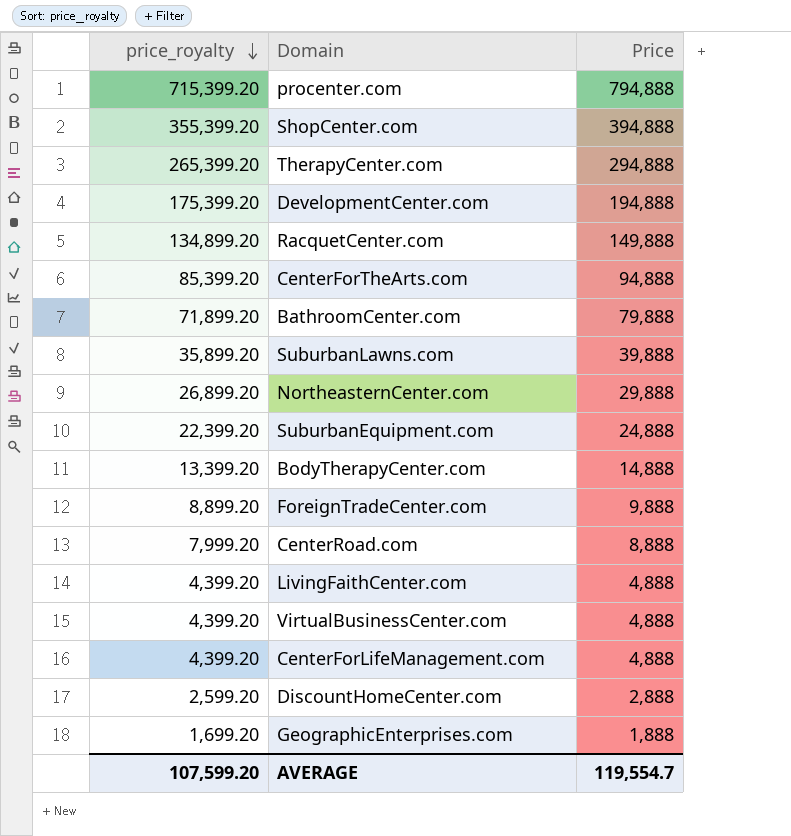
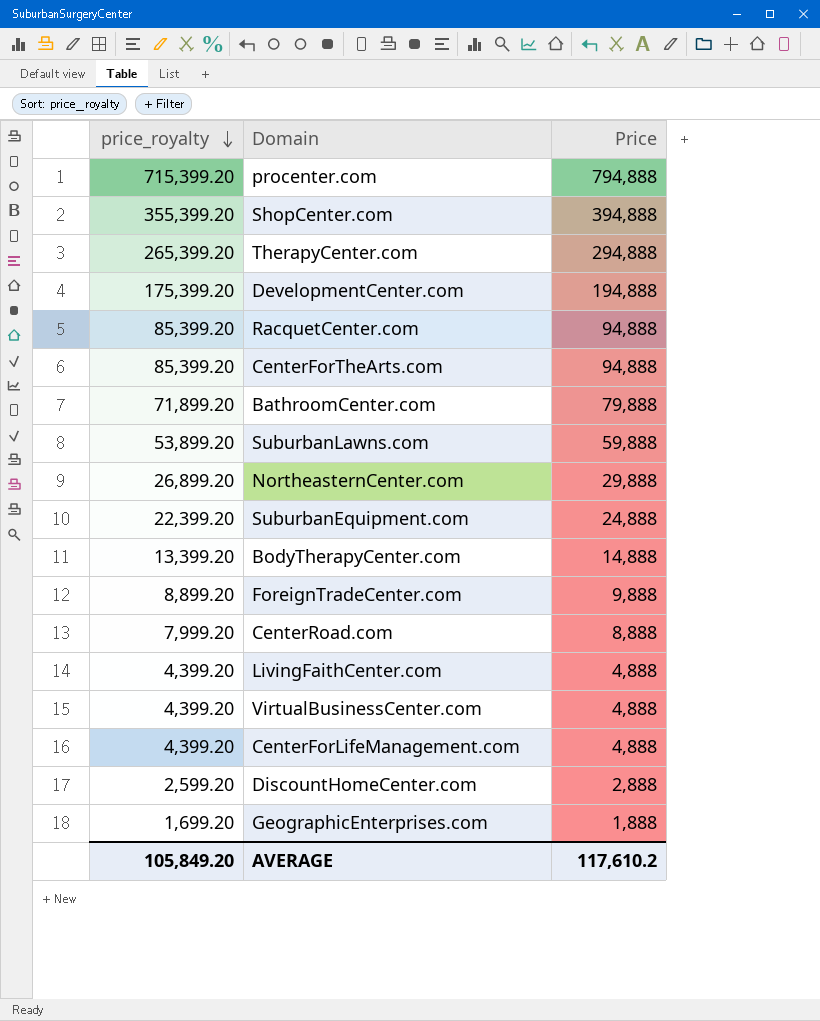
RacquetCenter.com | price_royalty: 134,899.20 -> 85,399.20
RacquetCenter.com | Price: 149,888 -> 94,888
SuburbanLawns.com | price_royalty: 35,899.20 -> 53,899.20
SuburbanLawns.com | Price: 39,888 -> 59,888
AVERAGE | price_royalty: 107,599.20 -> 105,849.20
AVERAGE | Price: 119,554.7 -> 117,610.2

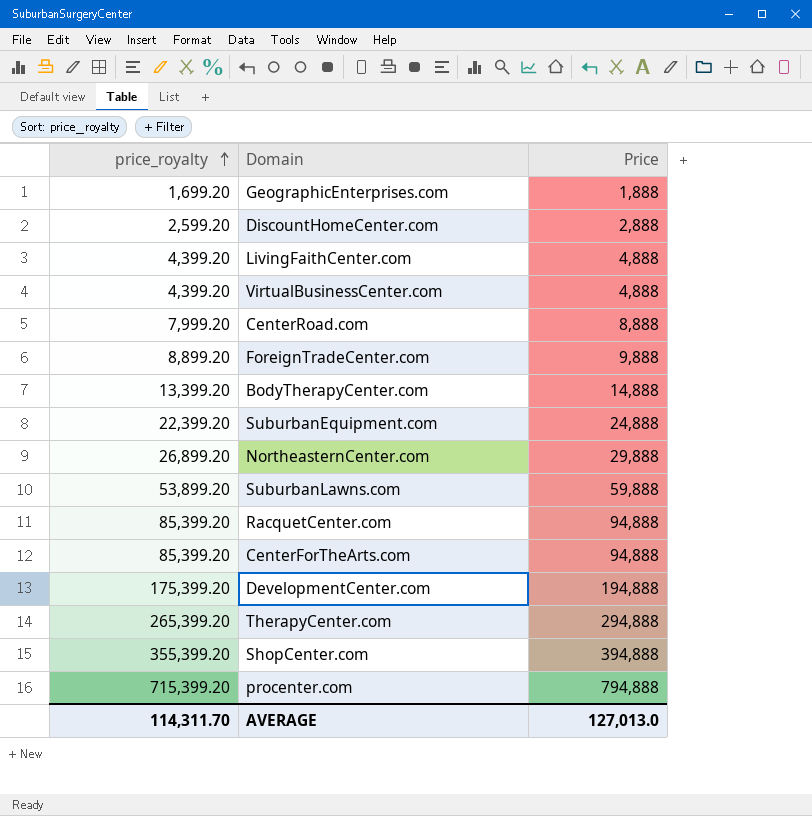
row order: price_royalty descending -> price_royalty ascending
row BathroomCenter.com: 71,899.20 | 79,888 -> none
row CenterForLifeManagement.com: 4,399.20 | 4,888 -> none
AVERAGE | price_royalty: 105,849.20 -> 114,311.70
AVERAGE | Price: 117,610.2 -> 127,013.0

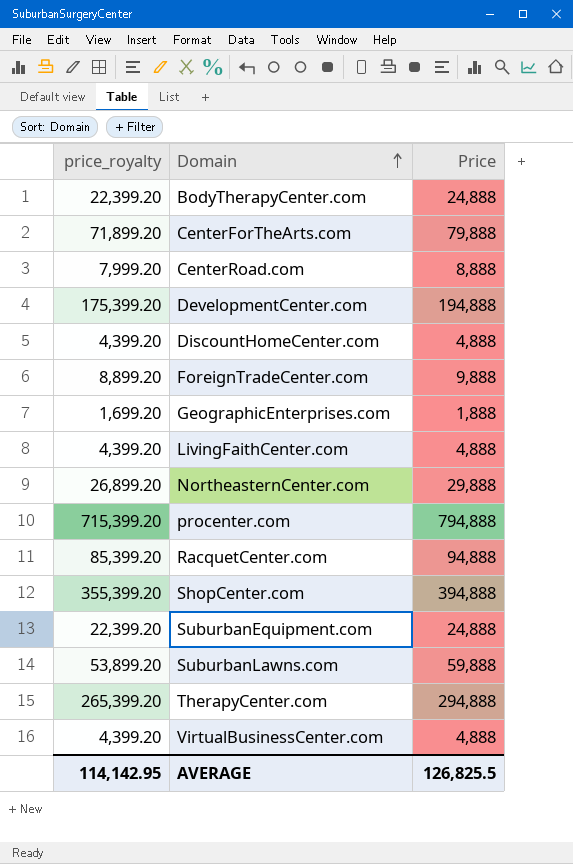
row order: price_royalty ascending -> Domain ascending
BodyTherapyCenter.com | price_royalty: 13,399.20 -> 22,399.20
BodyTherapyCenter.com | Price: 14,888 -> 24,888
CenterForTheArts.com | price_royalty: 85,399.20 -> 71,899.20
CenterForTheArts.com | Price: 94,888 -> 79,888
DiscountHomeCenter.com | price_royalty: 2,599.20 -> 4,399.20
DiscountHomeCenter.com | Price: 2,888 -> 4,888
AVERAGE | price_royalty: 114,311.70 -> 114,142.95
AVERAGE | Price: 127,013.0 -> 126,825.5

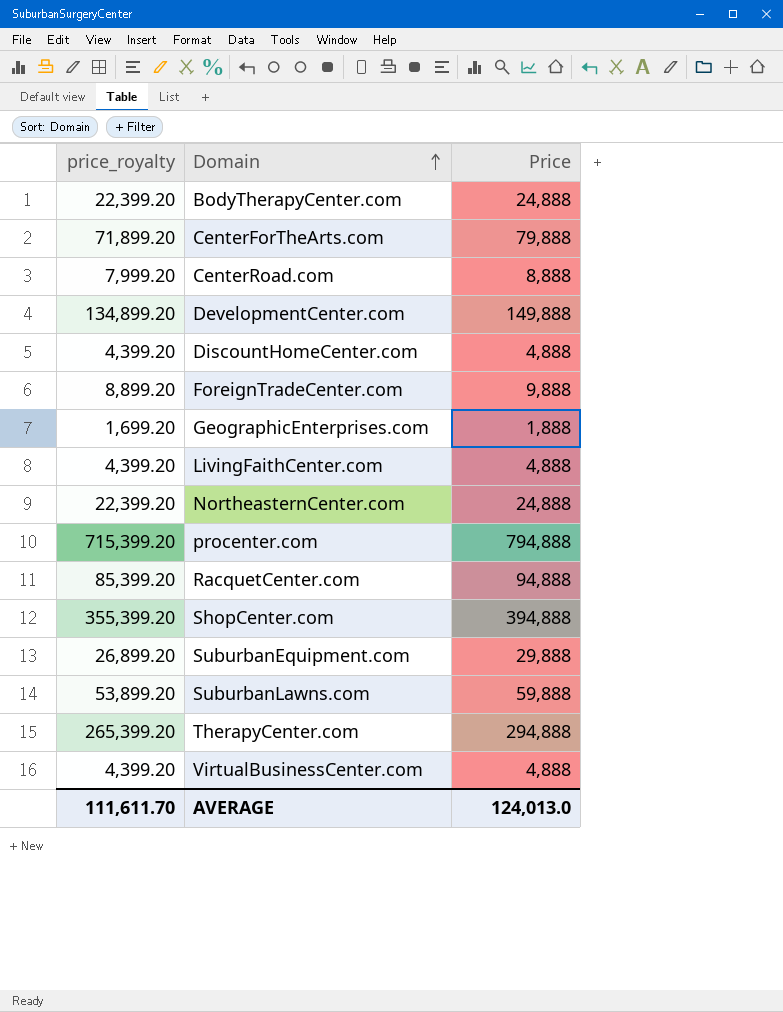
DevelopmentCenter.com | price_royalty: 175,399.20 -> 134,899.20
DevelopmentCenter.com | Price: 194,888 -> 149,888
NortheasternCenter.com | price_royalty: 26,899.20 -> 22,399.20
NortheasternCenter.com | Price: 29,888 -> 24,888
SuburbanEquipment.com | price_royalty: 22,399.20 -> 26,899.20
SuburbanEquipment.com | Price: 24,888 -> 29,888
AVERAGE | price_royalty: 114,142.95 -> 111,611.70
AVERAGE | Price: 126,825.5 -> 124,013.0

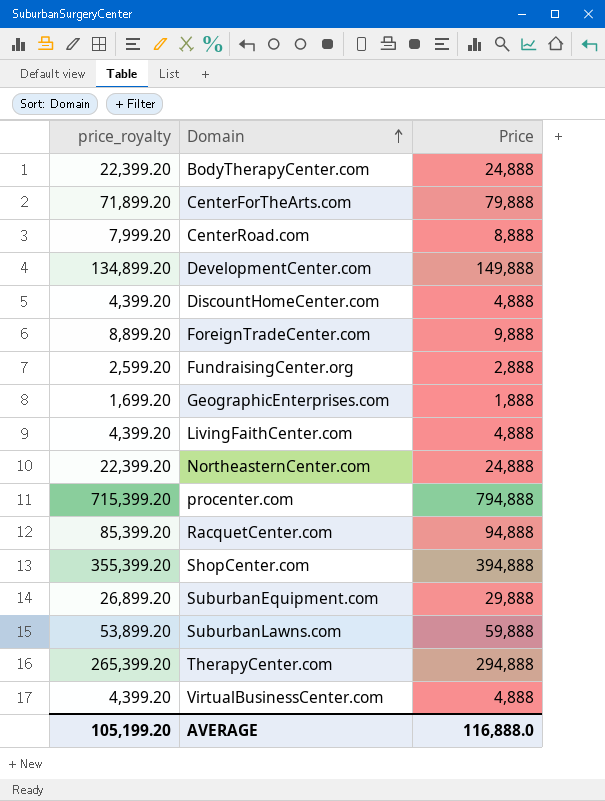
row FundraisingCenter.org: none -> 2,599.20 | 2,888
AVERAGE | price_royalty: 111,611.70 -> 105,199.20
AVERAGE | Price: 124,013.0 -> 116,888.0

